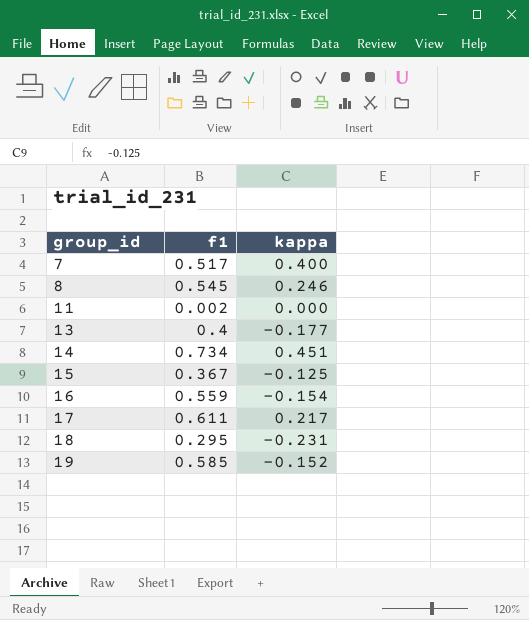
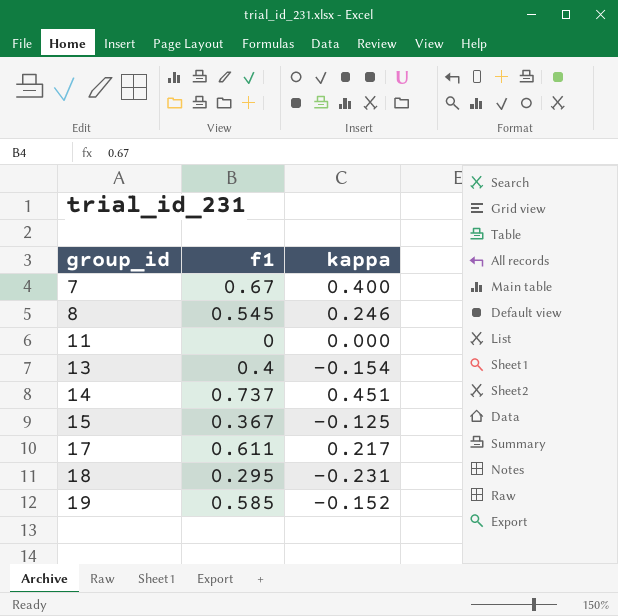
row 16: 0.559 | -0.154 -> none
7 | f1: 0.517 -> 0.67
11 | f1: 0.002 -> 0
13 | kappa: -0.177 -> -0.154
14 | f1: 0.734 -> 0.737

